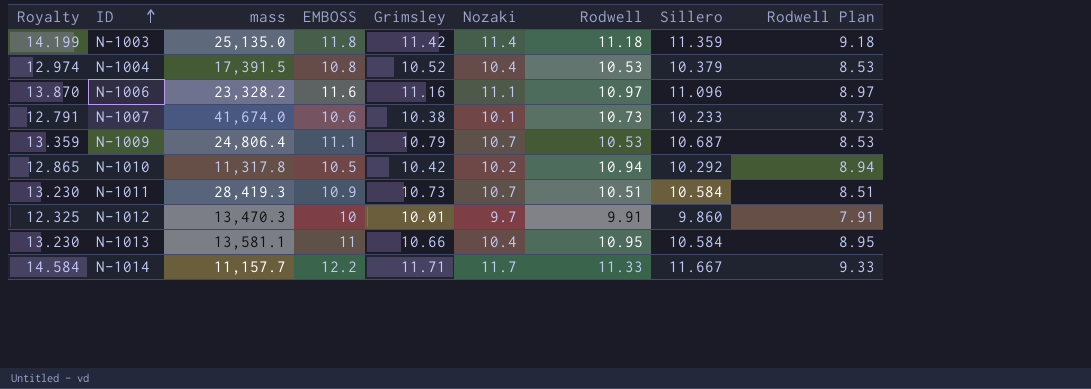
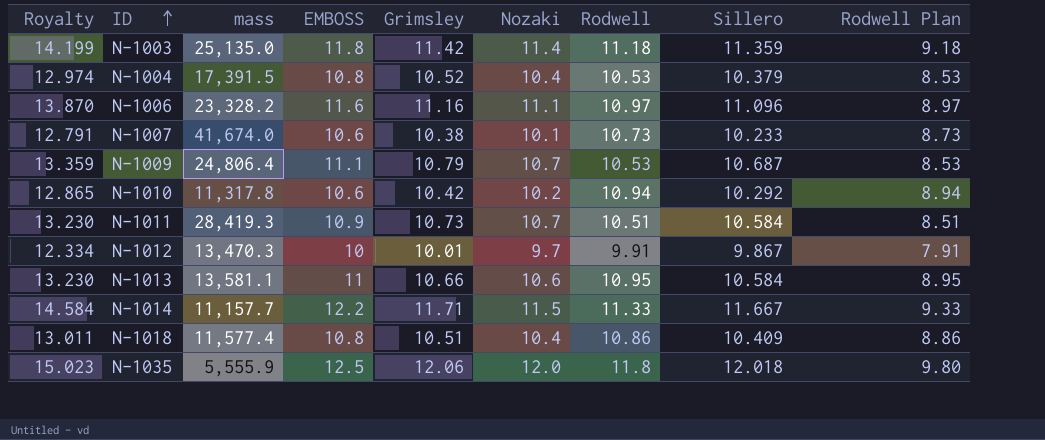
N-1010 | EMBOSS: 10.5 -> 10.6
N-1012 | Royalty: 12.325 -> 12.334
N-1012 | Sillero: 9.860 -> 9.867
N-1013 | Nozaki: 10.4 -> 10.6
N-1014 | Nozaki: 11.7 -> 11.5
row N-1018: none -> 13.011 | 11,577.4 | 10.8 | 10.51 | 10.4 | 10.86 | 10.409 | 8.86
row N-1035: none -> 15.023 | 5,555.9 | 12.5 | 12.06 | 12.0 | 11.8 | 12.018 | 9.80

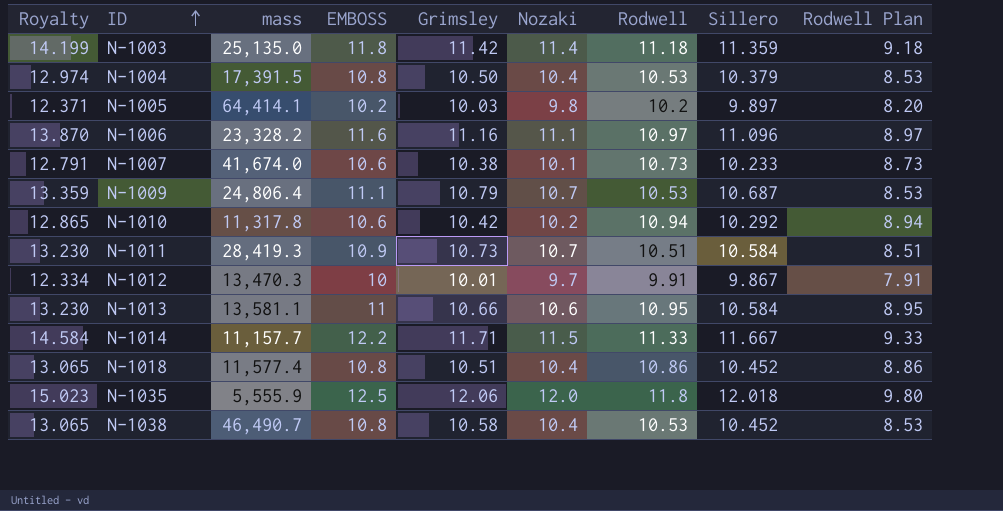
N-1004 | Grimsley: 10.52 -> 10.50
row N-1005: none -> 12.371 | 64,414.1 | 10.2 | 10.03 | 9.8 | 10.2 | 9.897 | 8.20
N-1018 | Royalty: 13.011 -> 13.065
N-1018 | Sillero: 10.409 -> 10.452
row N-1038: none -> 13.065 | 46,490.7 | 10.8 | 10.58 | 10.4 | 10.53 | 10.452 | 8.53

